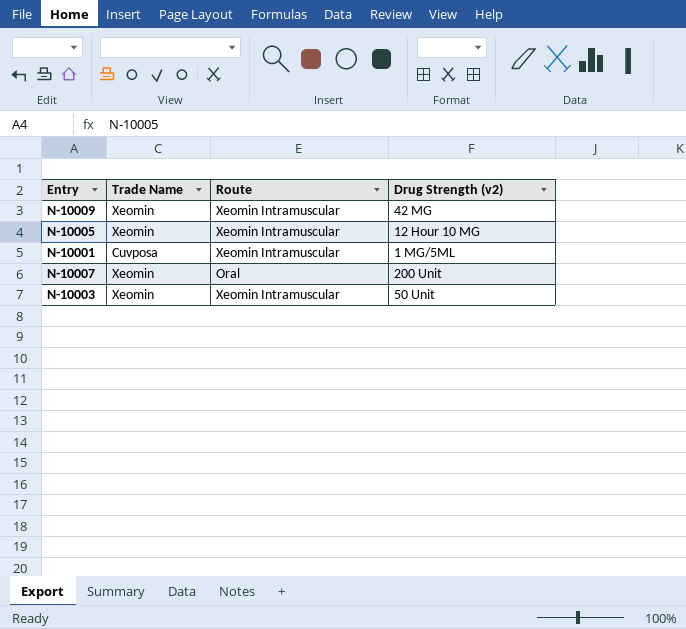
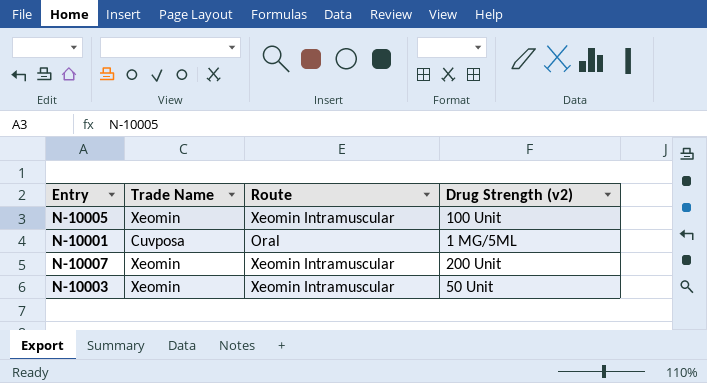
row N-10009: Xeomin | Xeomin Intramuscular | 42 MG -> none
N-10005 | Drug Strength (v2): 12 Hour 10 MG -> 100 Unit
N-10001 | Route: Xeomin Intramuscular -> Oral
N-10007 | Route: Oral -> Xeomin Intramuscular

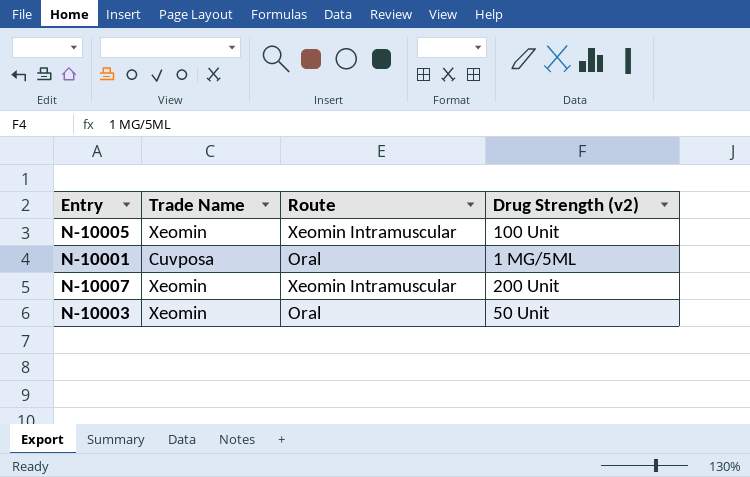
N-10003 | Route: Xeomin Intramuscular -> Oral

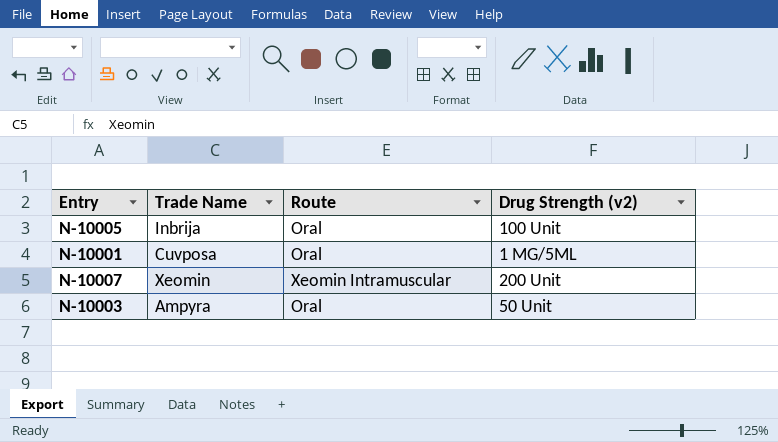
N-10005 | Trade Name: Xeomin -> Inbrija
N-10005 | Route: Xeomin Intramuscular -> Oral
N-10003 | Trade Name: Xeomin -> Ampyra

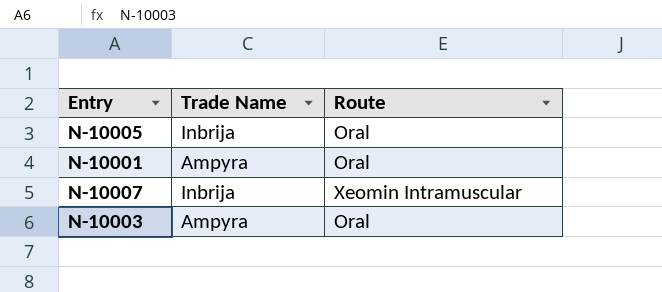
column Drug Strength (v2) | position: 4 -> none
N-10001 | Trade Name: Cuvposa -> Ampyra
N-10007 | Trade Name: Xeomin -> Inbrija

